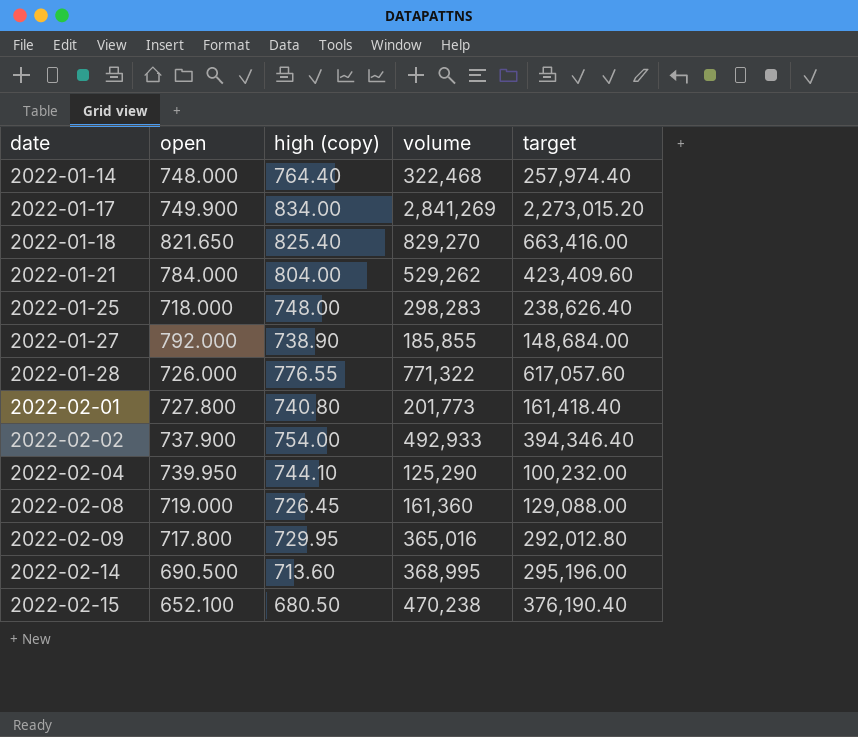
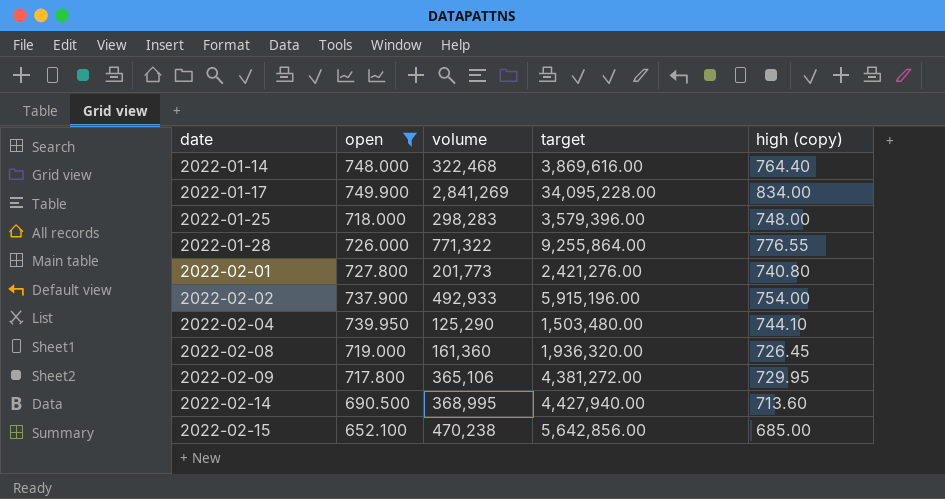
filter: none -> open <= 749.900
column target | formula: [volume] * 0.8 -> [volume] * 12
column high (copy) | position: 3 -> 5
2022-02-09 | volume: 365,016 -> 365,106
2022-02-15 | high (copy): 680.50 -> 685.00

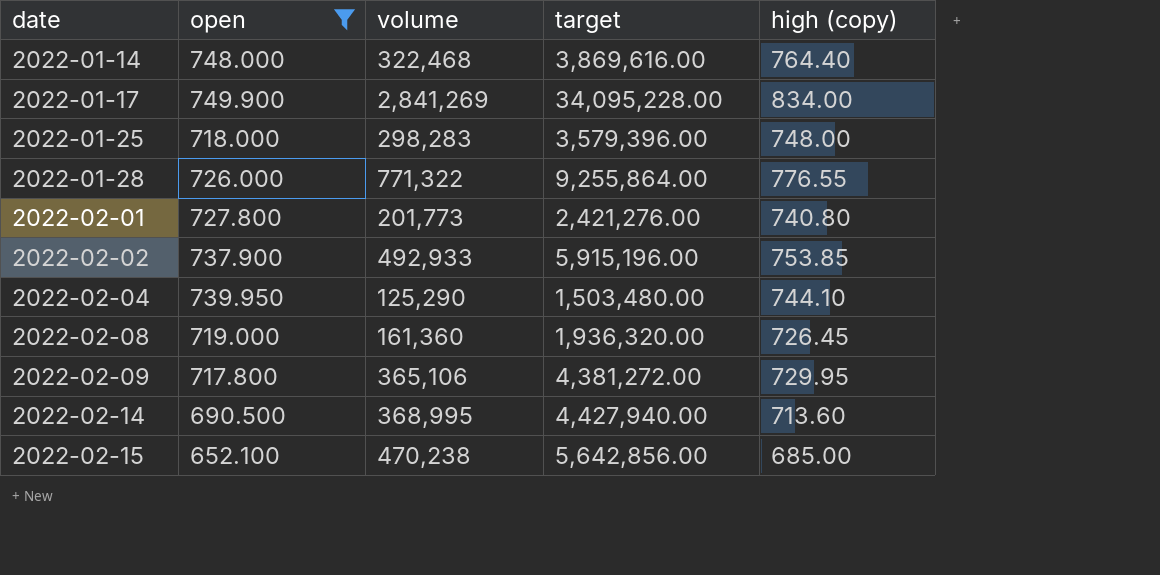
2022-02-02 | high (copy): 754.00 -> 753.85

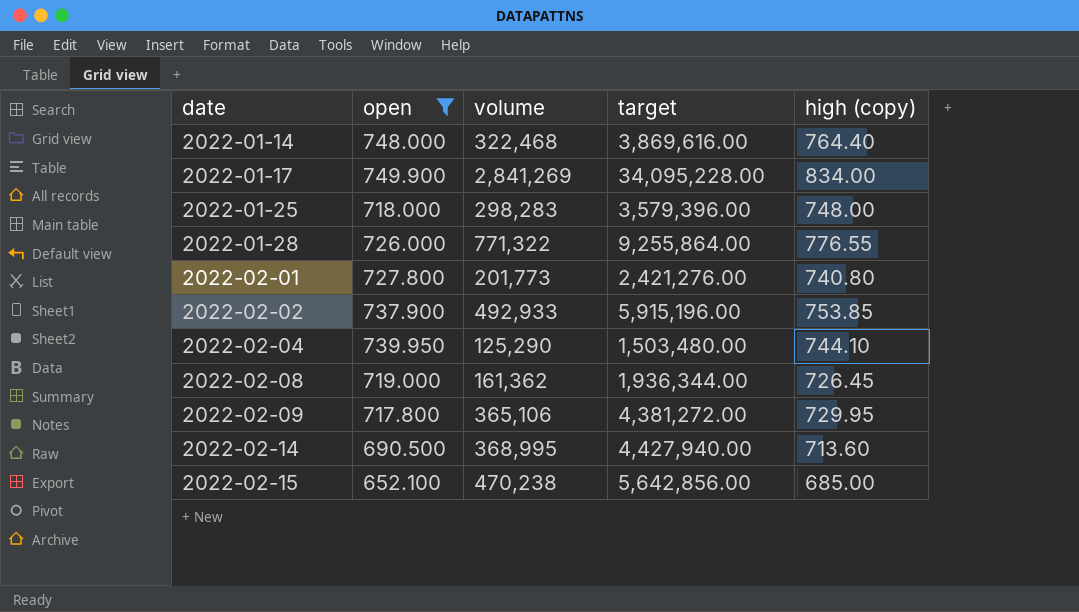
2022-02-08 | volume: 161,360 -> 161,362
2022-02-08 | target: 1,936,320.00 -> 1,936,344.00

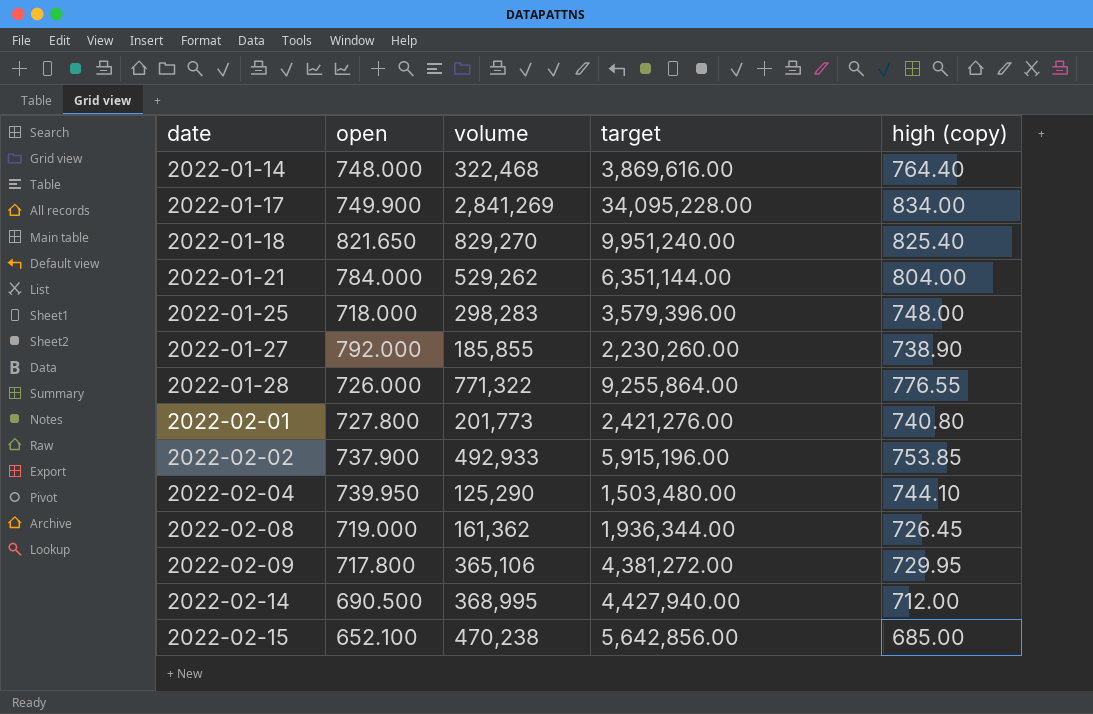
filter: open <= 749.900 -> none
2022-02-14 | high (copy): 713.60 -> 712.00

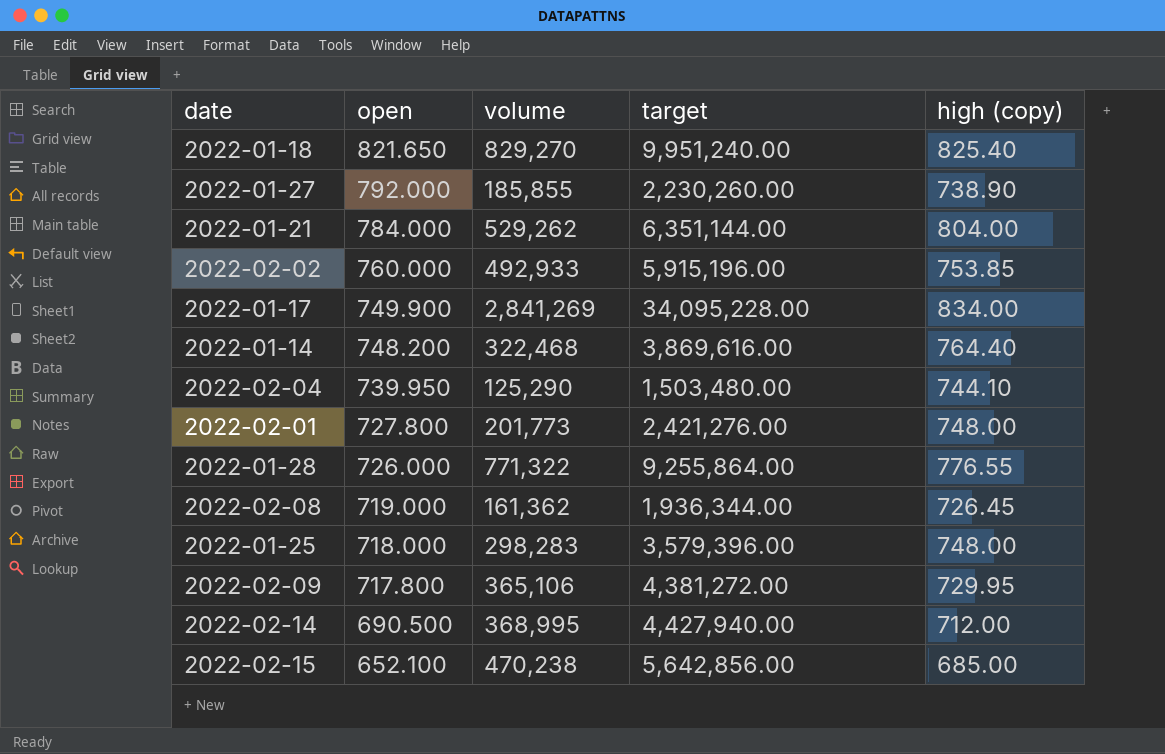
row order: date ascending -> open descending
2022-02-02 | open: 737.900 -> 760.000
2022-01-14 | open: 748.000 -> 748.200
2022-02-01 | high (copy): 740.80 -> 748.00

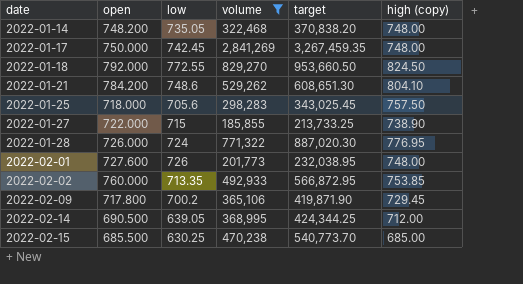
filter: none -> volume >= 185,855
row order: open descending -> date ascending
column low | position: none -> 3
column target | formula: [volume] * 12 -> [volume] * 1.15
2022-01-14 | high (copy): 764.40 -> 748.00
2022-01-17 | open: 749.900 -> 750.000
2022-01-17 | high (copy): 834.00 -> 748.00
2022-01-18 | open: 821.650 -> 792.000
2022-01-18 | high (copy): 825.40 -> 824.50
2022-01-21 | open: 784.000 -> 784.200
2022-01-21 | high (copy): 804.00 -> 804.10
2022-01-25 | high (copy): 748.00 -> 757.50
2022-01-27 | open: 792.000 -> 722.000
2022-01-28 | high (copy): 776.55 -> 776.95
2022-02-01 | open: 727.800 -> 727.600
2022-02-09 | high (copy): 729.95 -> 729.45
2022-02-15 | open: 652.100 -> 685.500

